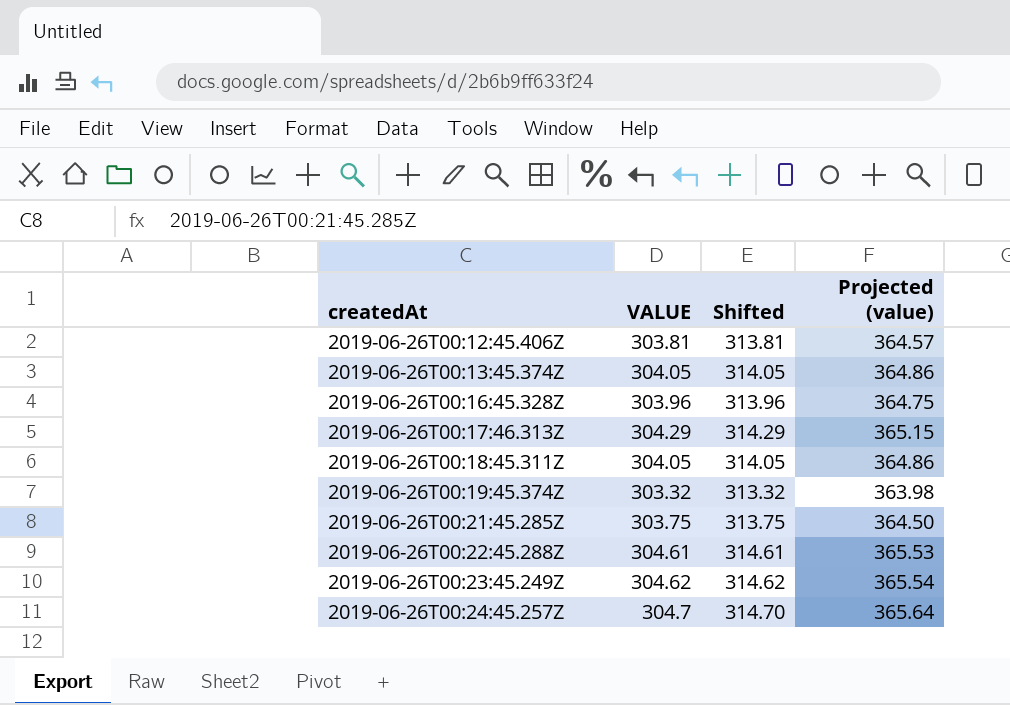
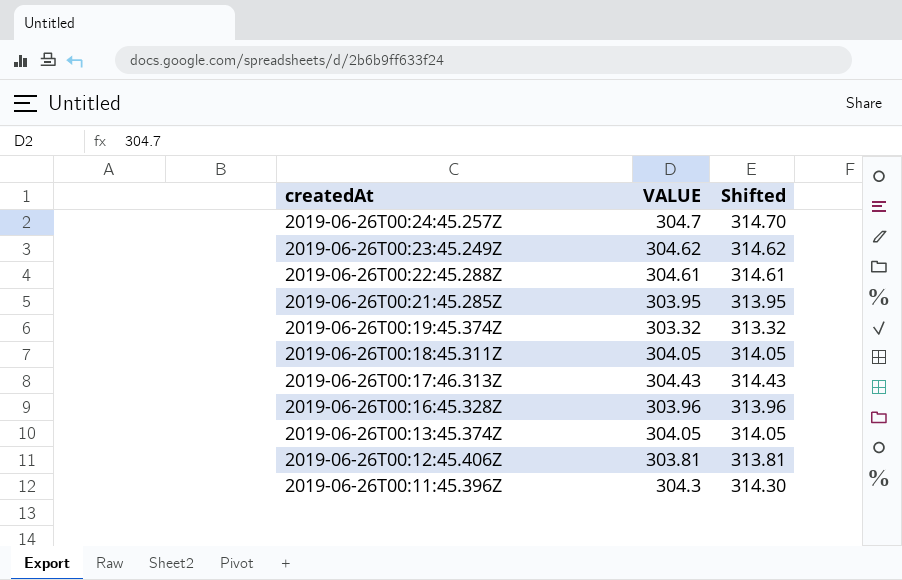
row order: createdAt ascending -> createdAt descending
column Projected (value) | formula: [VALUE] * 1.2 -> none
2019-06-26T00:21:45.285Z | VALUE: 303.75 -> 303.95
2019-06-26T00:21:45.285Z | Shifted: 313.75 -> 313.95
2019-06-26T00:17:46.313Z | VALUE: 304.29 -> 304.43
2019-06-26T00:17:46.313Z | Shifted: 314.29 -> 314.43
row 2019-06-26T00:11:45.396Z: none -> 304.3 | 314.30

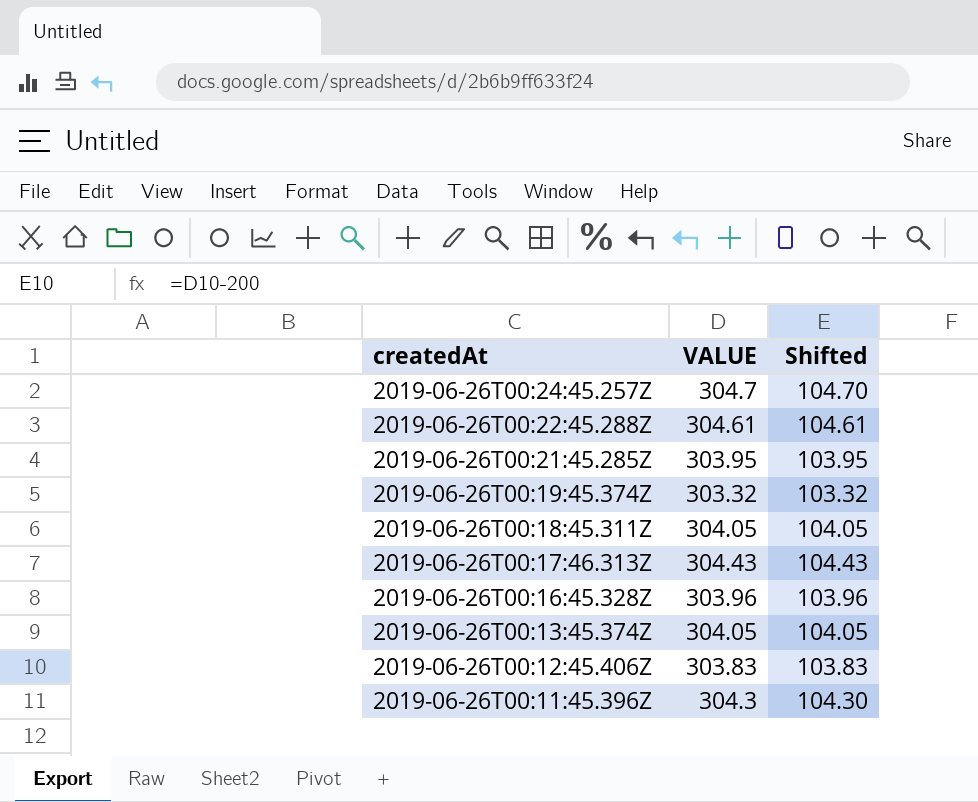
column Shifted | formula: [VALUE] + 10 -> [VALUE] - 200
row 2019-06-26T00:23:45.249Z: 304.62 | 314.62 -> none
2019-06-26T00:12:45.406Z | VALUE: 303.81 -> 303.83

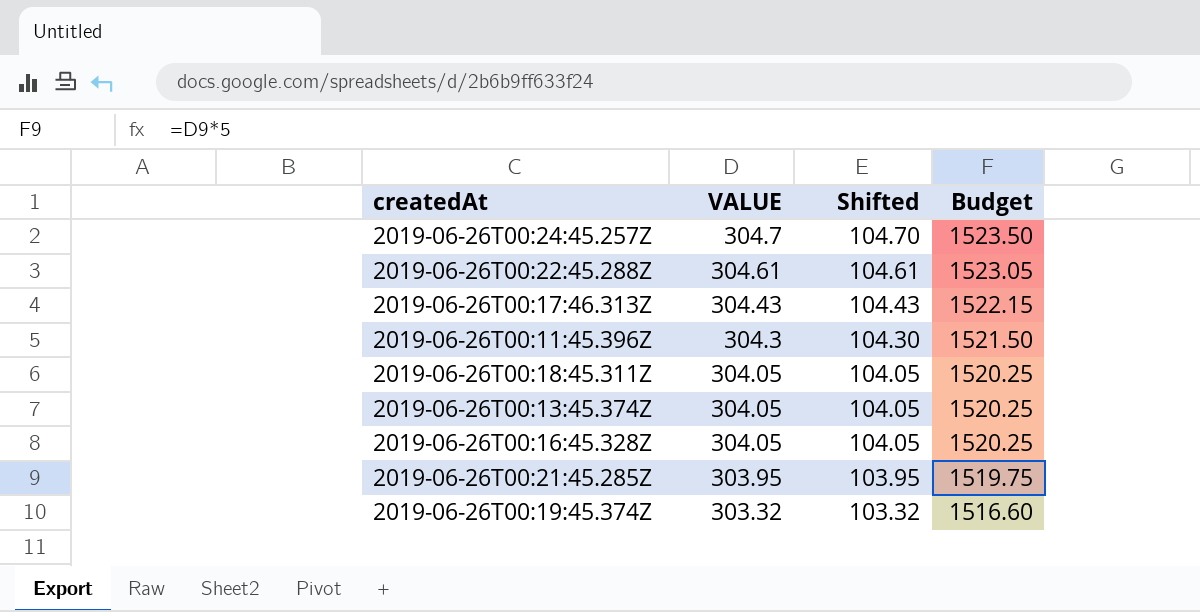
row order: createdAt descending -> VALUE descending
column Budget | formula: none -> [VALUE] * 5
row 2019-06-26T00:12:45.406Z: 303.83 | 103.83 -> none
2019-06-26T00:16:45.328Z | VALUE: 303.96 -> 304.05
2019-06-26T00:16:45.328Z | Shifted: 103.96 -> 104.05

